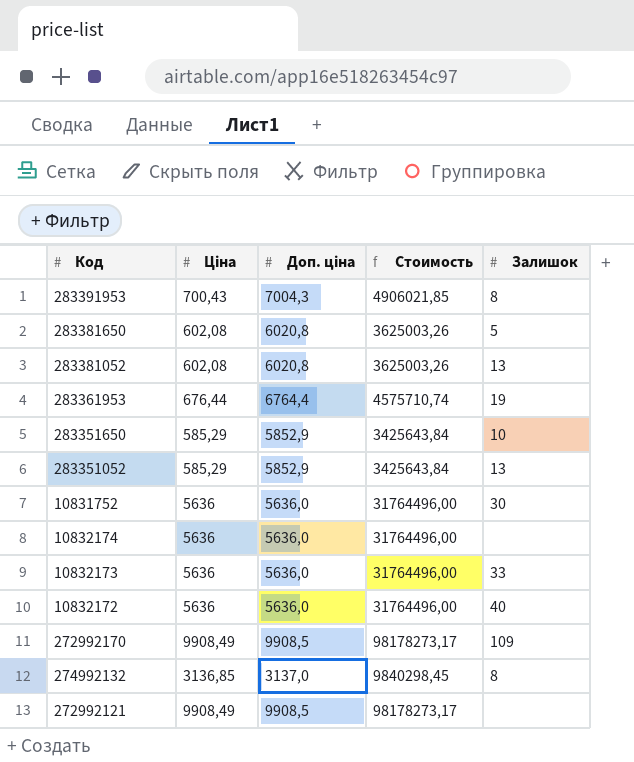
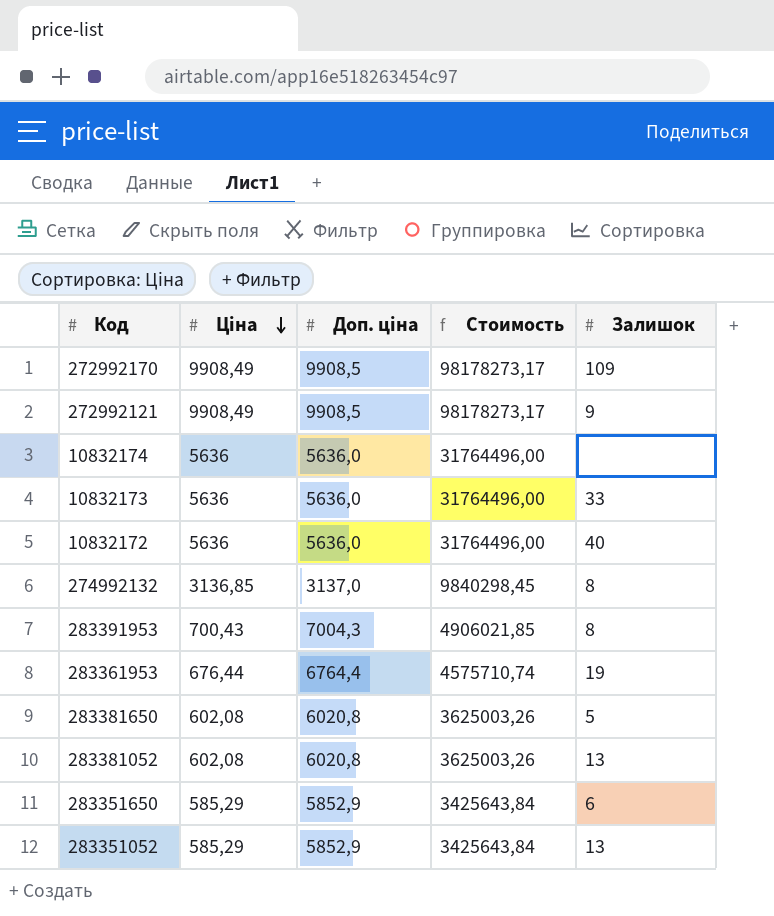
row order: none -> Ціна descending
row 10831752: 5636 | 5636,0 | 31764496,00 | 30 -> none
272992121 | Залишок: none -> 9
283351650 | Залишок: 10 -> 6

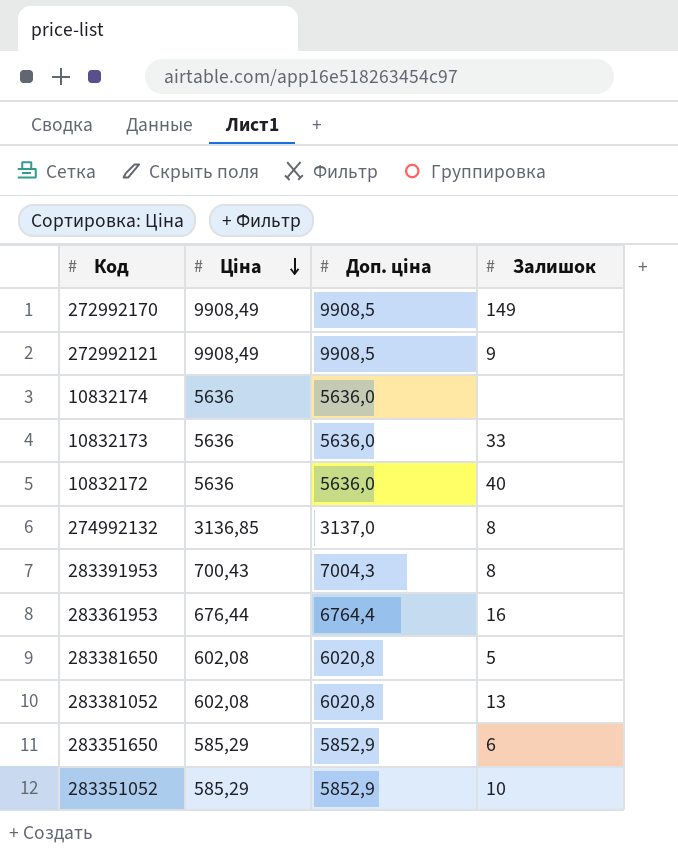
column Стоимость | formula: [Ціна] * [Доп. ціна] -> none
272992170 | Залишок: 109 -> 149
283361953 | Залишок: 19 -> 16
283351052 | Залишок: 13 -> 10

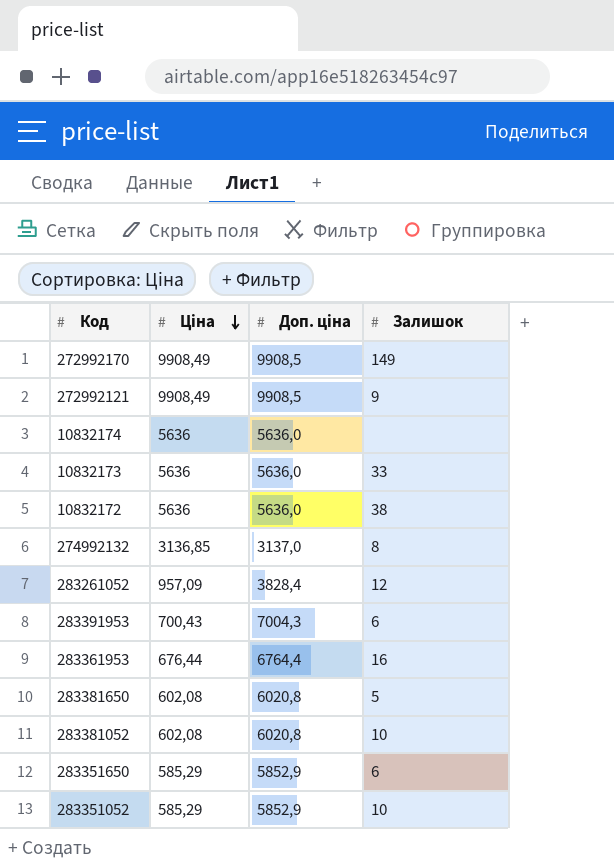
10832172 | Залишок: 40 -> 38
row 283261052: none -> 957,09 | 3828,4 | 12
283391953 | Залишок: 8 -> 6
283381052 | Залишок: 13 -> 10

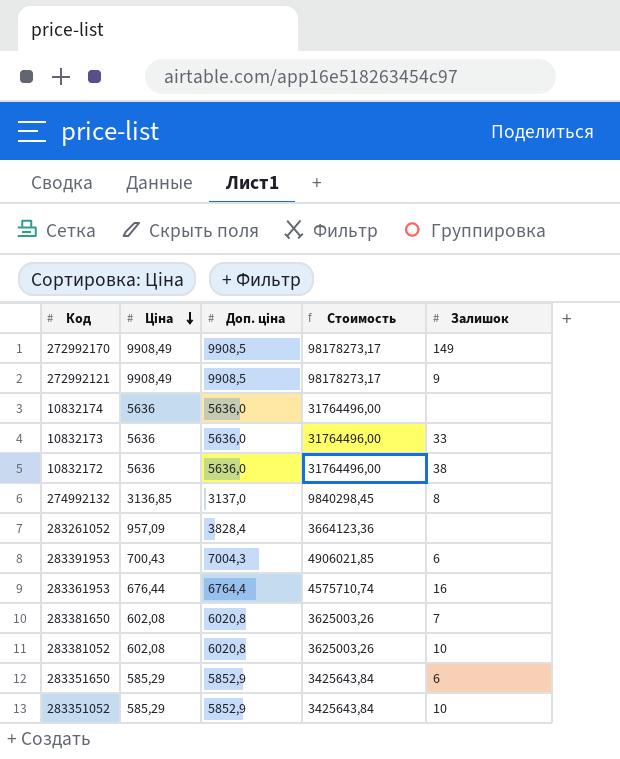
column Стоимость | formula: none -> [Ціна] * [Доп. ціна]
283261052 | Залишок: 12 -> none
283381650 | Залишок: 5 -> 7

